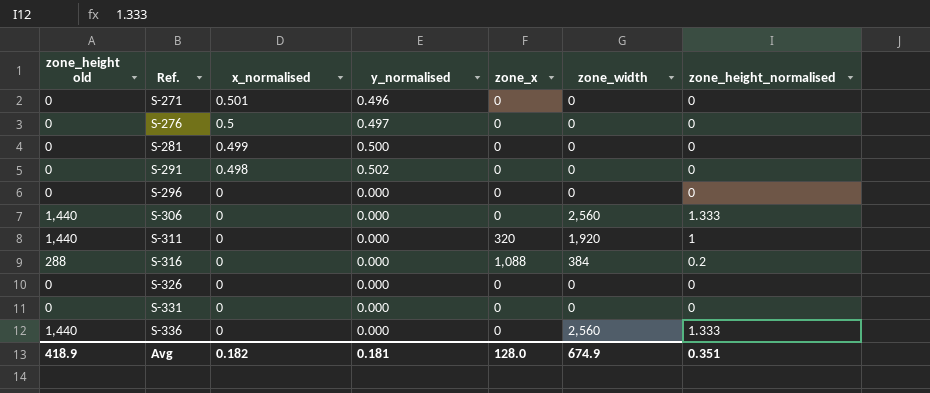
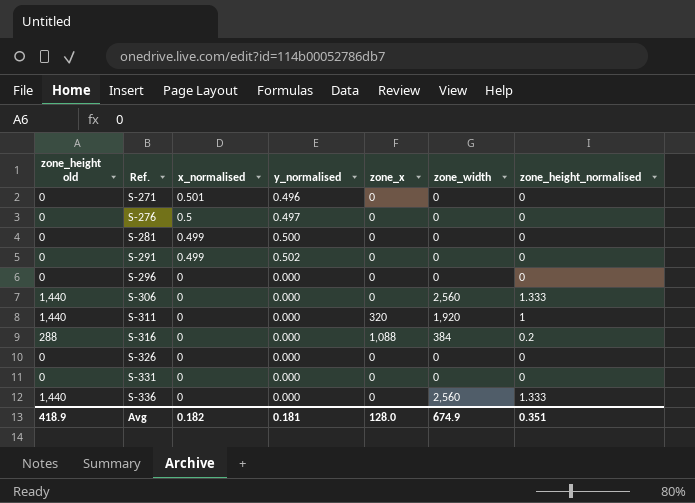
S-291 | x_normalised: 0.498 -> 0.499

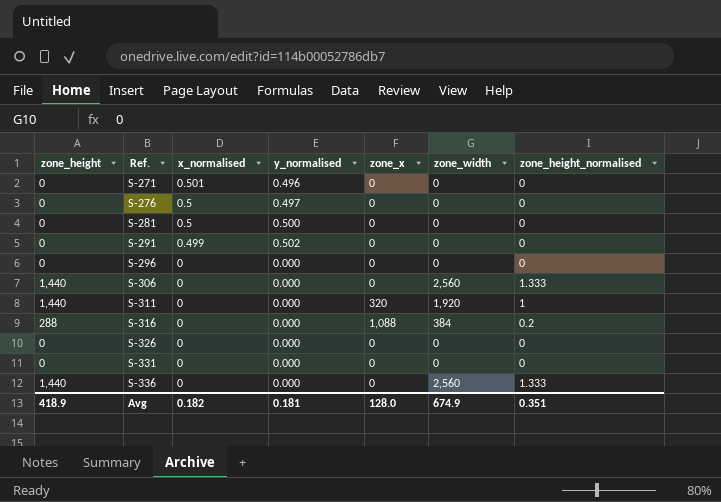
column name: zone_height old -> zone_height
S-281 | x_normalised: 0.499 -> 0.5

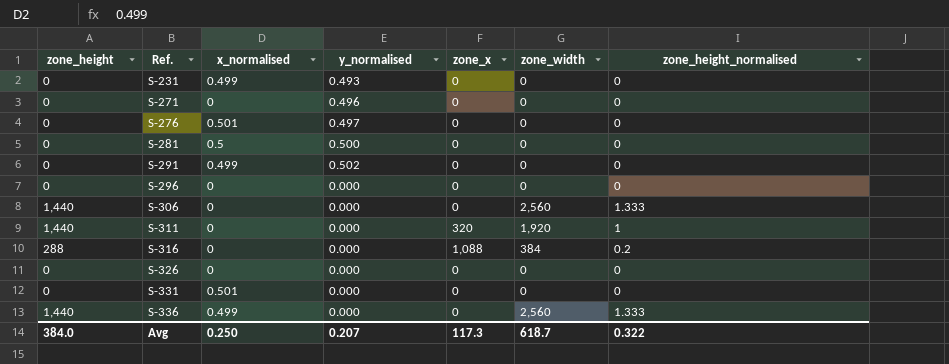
row S-231: none -> 0 | 0.499 | 0.493 | 0 | 0 | 0
S-271 | x_normalised: 0.501 -> 0
S-276 | x_normalised: 0.5 -> 0.501
S-331 | x_normalised: 0 -> 0.501
S-336 | x_normalised: 0 -> 0.499
Avg | zone_height: 418.9 -> 384.0
Avg | x_normalised: 0.182 -> 0.250
Avg | y_normalised: 0.181 -> 0.207
Avg | zone_x: 128.0 -> 117.3
Avg | zone_width: 674.9 -> 618.7
Avg | zone_height_normalised: 0.351 -> 0.322

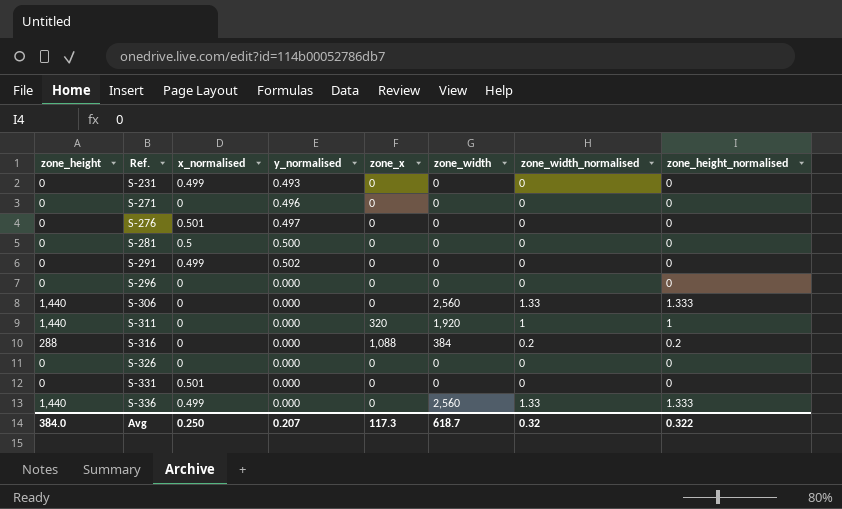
column zone_width_normalised | position: none -> 7

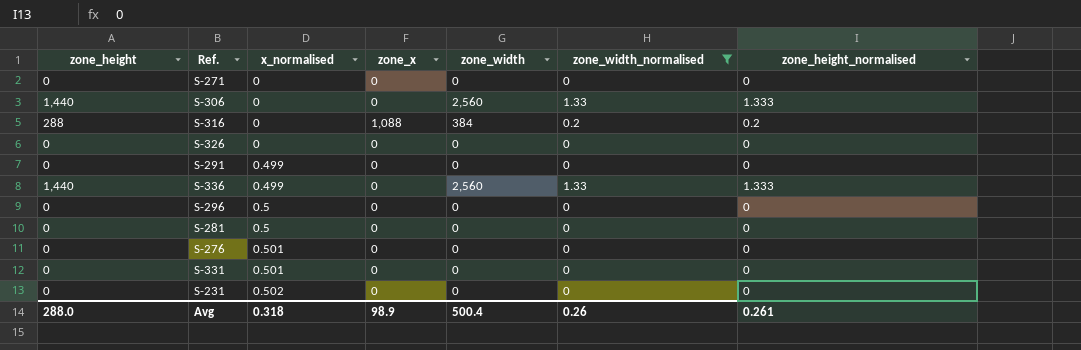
filter: none -> zone_width_normalised != 1
row order: Ref. ascending -> x_normalised ascending
column y_normalised | position: 4 -> none
S-296 | x_normalised: 0 -> 0.5
S-231 | x_normalised: 0.499 -> 0.502
Avg | zone_height: 384.0 -> 288.0
Avg | x_normalised: 0.250 -> 0.318
Avg | zone_x: 117.3 -> 98.9
Avg | zone_width: 618.7 -> 500.4
Avg | zone_width_normalised: 0.32 -> 0.26
Avg | zone_height_normalised: 0.322 -> 0.261

